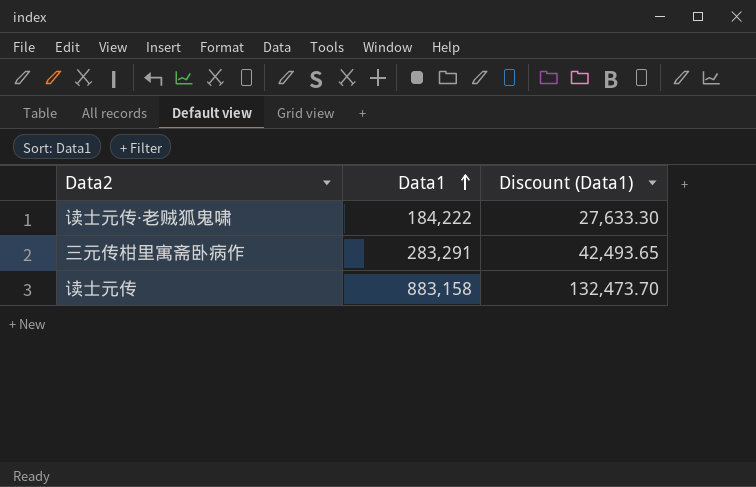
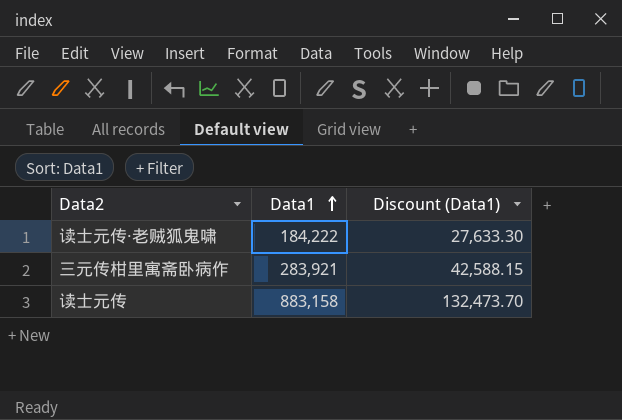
三元传柑里寓斋卧病作 | Data1: 283,291 -> 283,921
三元传柑里寓斋卧病作 | Discount (Data1): 42,493.65 -> 42,588.15

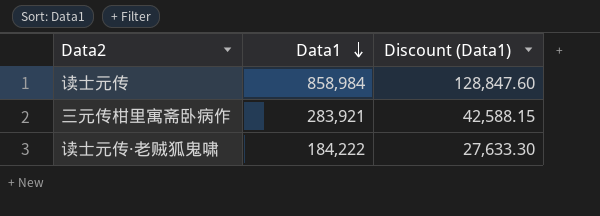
row order: Data1 ascending -> Data1 descending
读士元传 | Data1: 883,158 -> 858,984
读士元传 | Discount (Data1): 132,473.70 -> 128,847.60

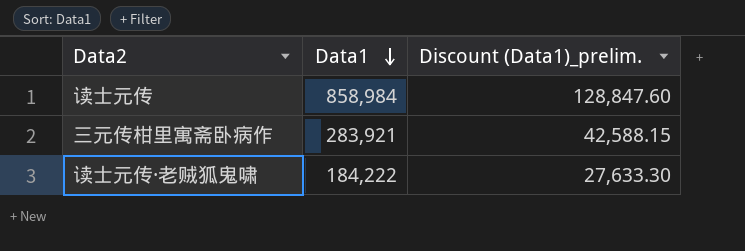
column name: Discount (Data1) -> Discount (Data1)_prelim.

